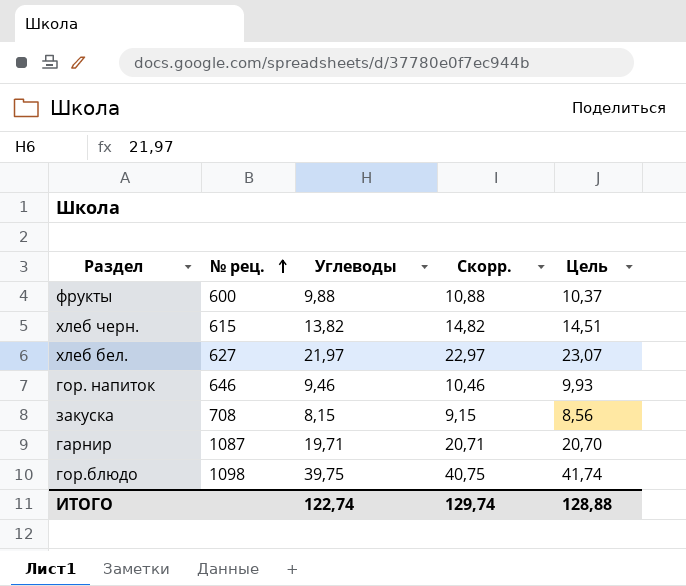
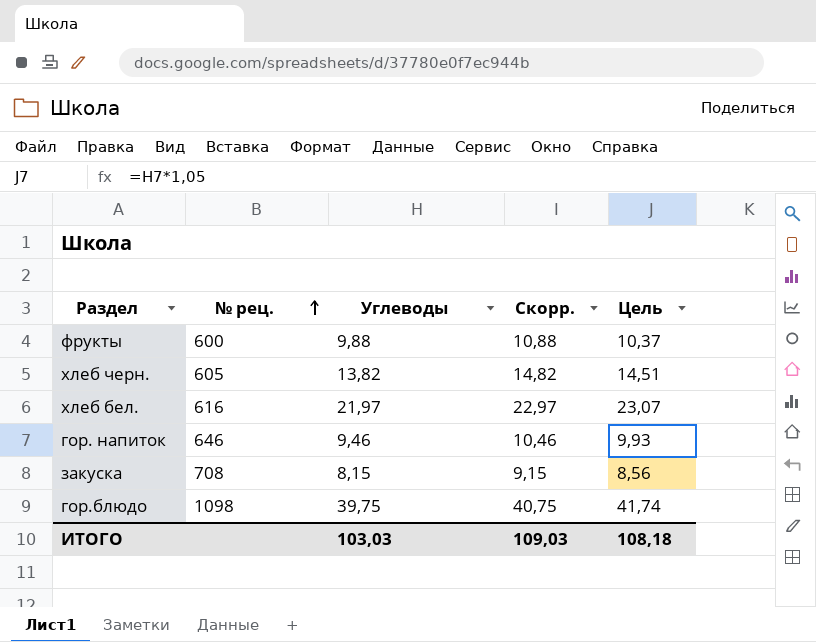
row гарнир: 1087 | 19,71 | 20,71 | 20,70 -> none
хлеб черн. | № рец.: 615 -> 605
хлеб бел. | № рец.: 627 -> 616
ИТОГО | Углеводы: 122,74 -> 103,03
ИТОГО | Скорр.: 129,74 -> 109,03
ИТОГО | Цель: 128,88 -> 108,18

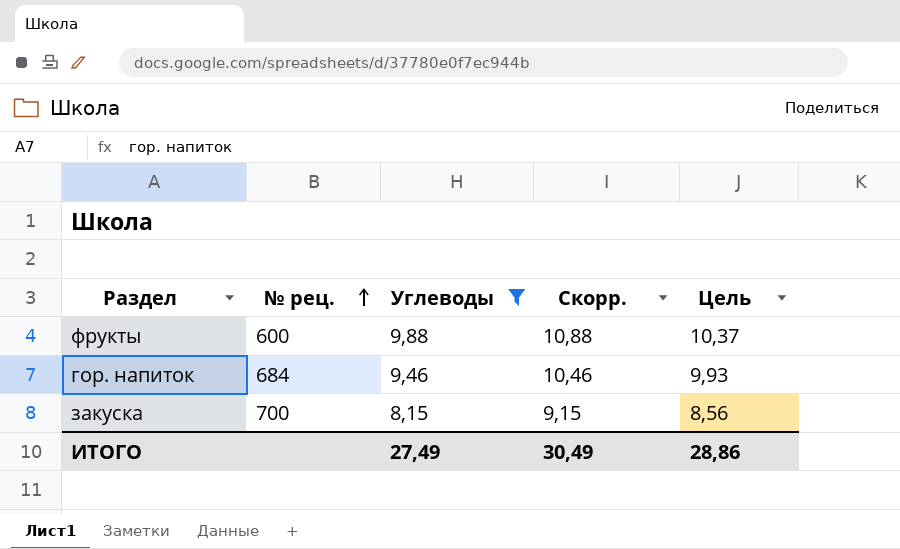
filter: none -> Углеводы <= 9,88
гор. напиток | № рец.: 646 -> 684
закуска | № рец.: 708 -> 700
ИТОГО | Углеводы: 103,03 -> 27,49
ИТОГО | Скорр.: 109,03 -> 30,49
ИТОГО | Цель: 108,18 -> 28,86

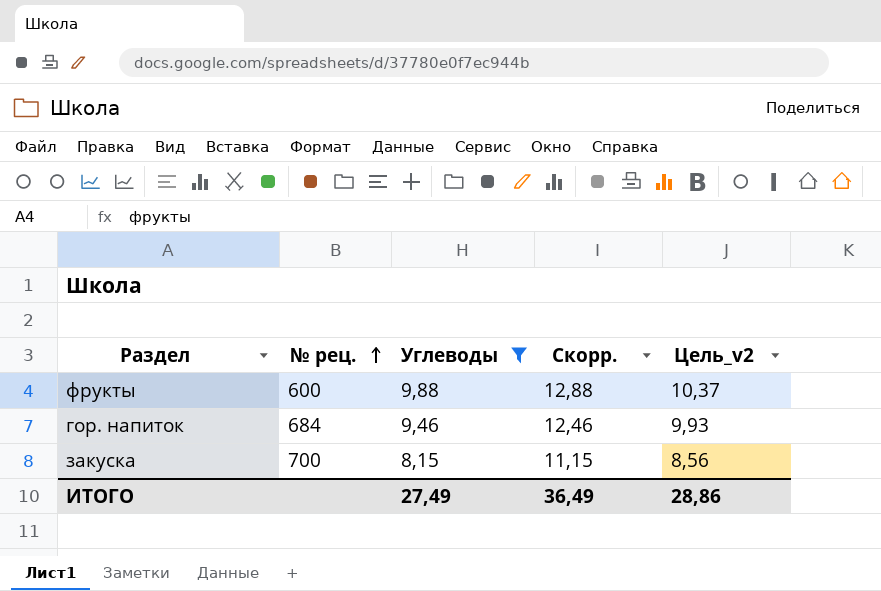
column Скорр. | formula: [Углеводы] + 1 -> [Углеводы] + 3
column name: Цель -> Цель_v2
ИТОГО | Скорр.: 30,49 -> 36,49

